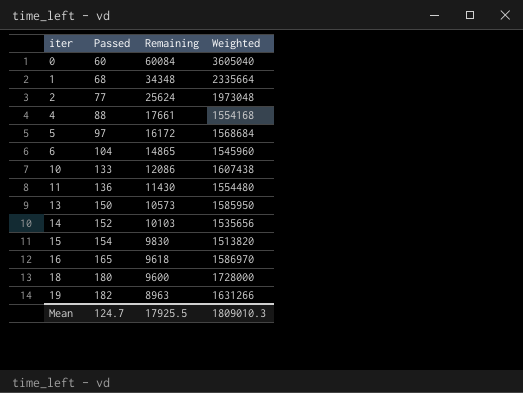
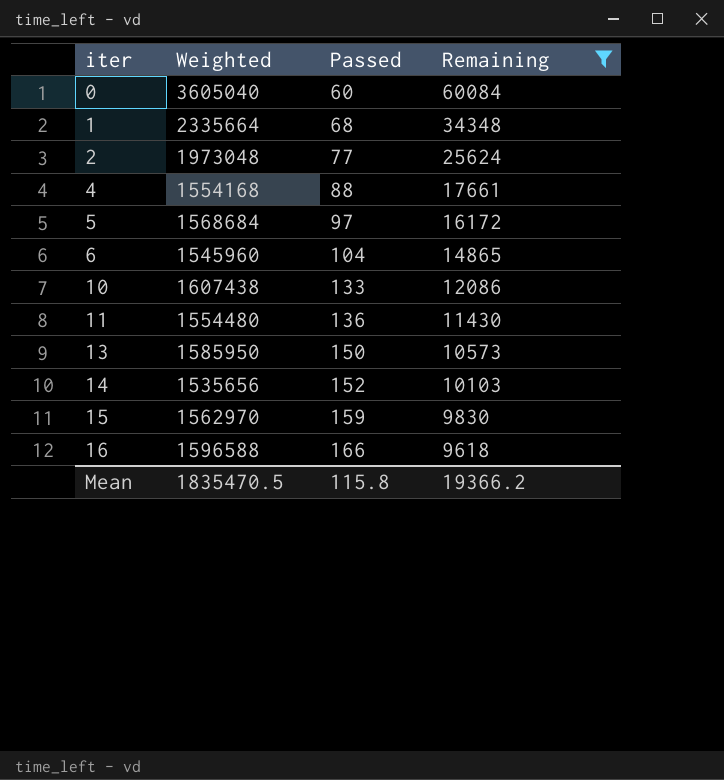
filter: none -> Remaining >= 9618
column Weighted | position: 4 -> 2
15 | Weighted: 1513820 -> 1562970
15 | Passed: 154 -> 159
16 | Weighted: 1586970 -> 1596588
16 | Passed: 165 -> 166
Mean | Weighted: 1809010.3 -> 1835470.5
Mean | Passed: 124.7 -> 115.8
Mean | Remaining: 17925.5 -> 19366.2

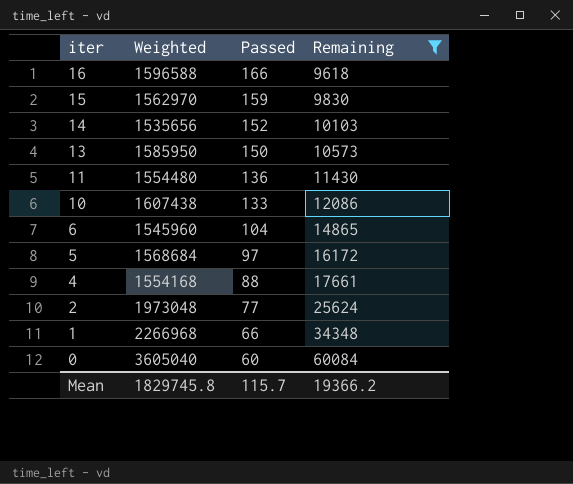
row order: iter ascending -> iter descending
1 | Weighted: 2335664 -> 2266968
1 | Passed: 68 -> 66
Mean | Weighted: 1835470.5 -> 1829745.8
Mean | Passed: 115.8 -> 115.7

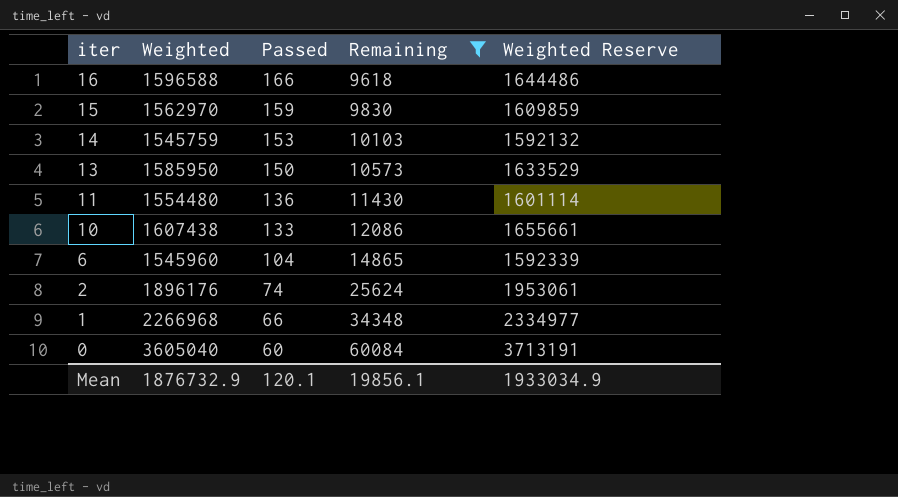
column Weighted Reserve | formula: none -> [Weighted] * 1.03
row 5: 1568684 | 97 | 16172 -> none
row 4: 1554168 | 88 | 17661 -> none
14 | Weighted: 1535656 -> 1545759
14 | Passed: 152 -> 153
2 | Weighted: 1973048 -> 1896176
2 | Passed: 77 -> 74
Mean | Weighted: 1829745.8 -> 1876732.9
Mean | Passed: 115.7 -> 120.1
Mean | Remaining: 19366.2 -> 19856.1

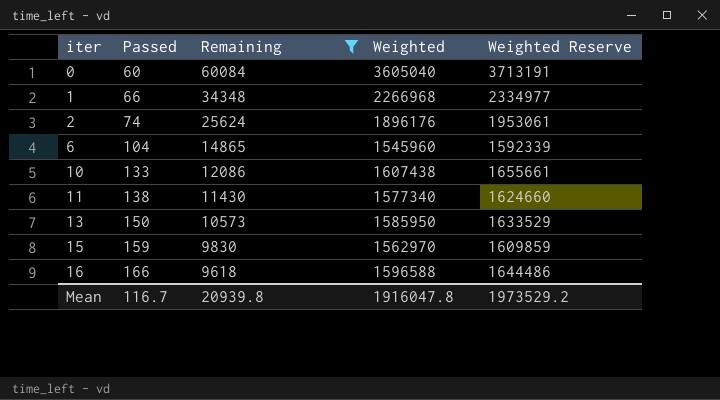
row order: iter descending -> iter ascending
column Weighted | position: 2 -> 4
row 14: 1545759 | 153 | 10103 | 1592132 -> none
11 | Passed: 136 -> 138
11 | Weighted: 1554480 -> 1577340
11 | Weighted Reserve: 1601114 -> 1624660
Mean | Passed: 120.1 -> 116.7
Mean | Remaining: 19856.1 -> 20939.8
Mean | Weighted: 1876732.9 -> 1916047.8
Mean | Weighted Reserve: 1933034.9 -> 1973529.2

